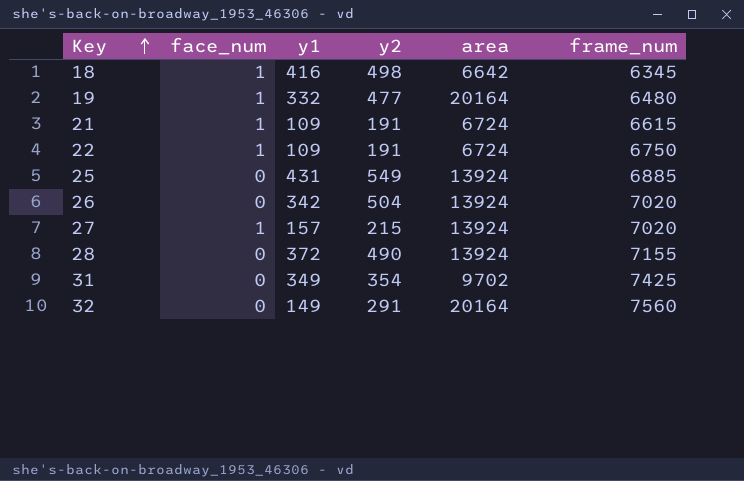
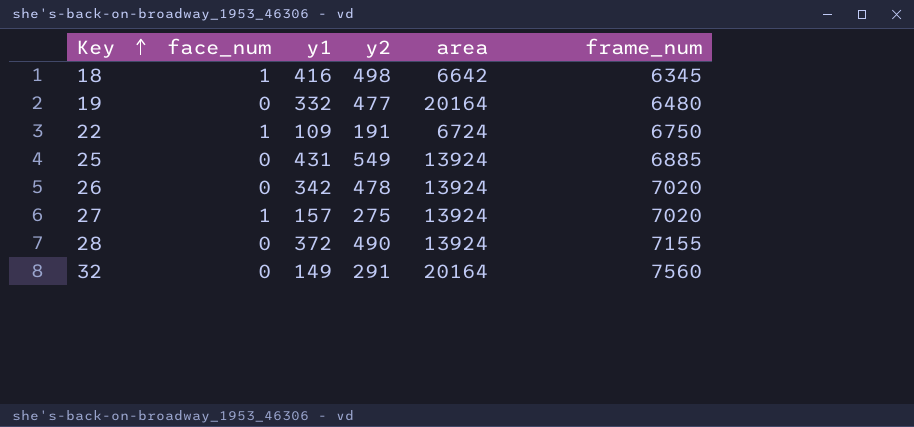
row 21: 1 | 109 | 191 | 6724 | 6615 -> none
row 31: 0 | 349 | 354 | 9702 | 7425 -> none
19 | face_num: 1 -> 0
26 | y2: 504 -> 478
27 | y2: 215 -> 275

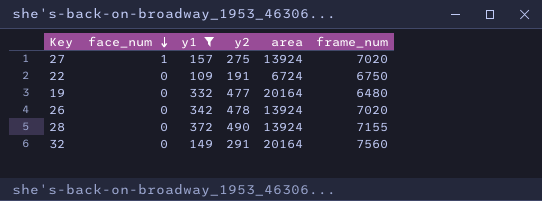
filter: none -> y1 <= 372
row order: Key ascending -> face_num descending
22 | face_num: 1 -> 0

